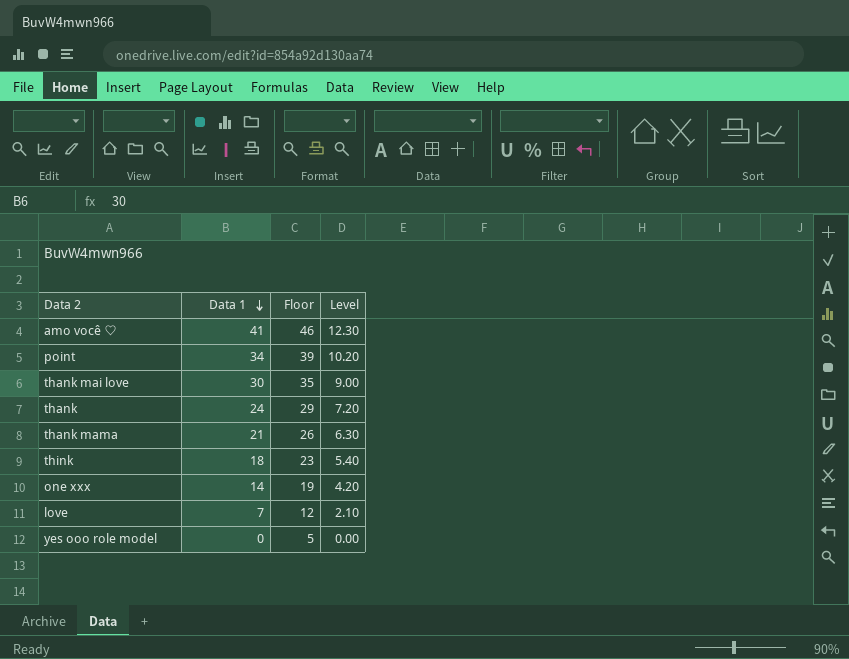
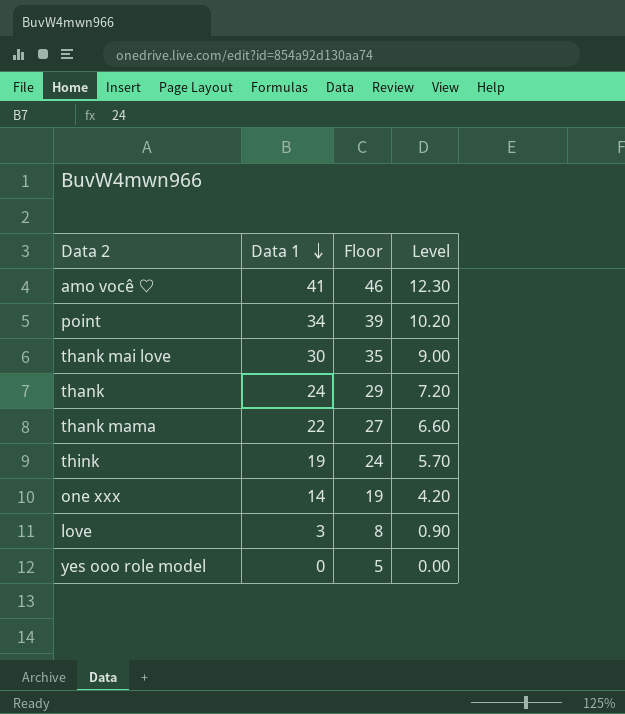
thank mama | Data 1: 21 -> 22
thank mama | Floor: 26 -> 27
thank mama | Level: 6.30 -> 6.60
think | Data 1: 18 -> 19
think | Floor: 23 -> 24
think | Level: 5.40 -> 5.70
love | Data 1: 7 -> 3
love | Floor: 12 -> 8
love | Level: 2.10 -> 0.90

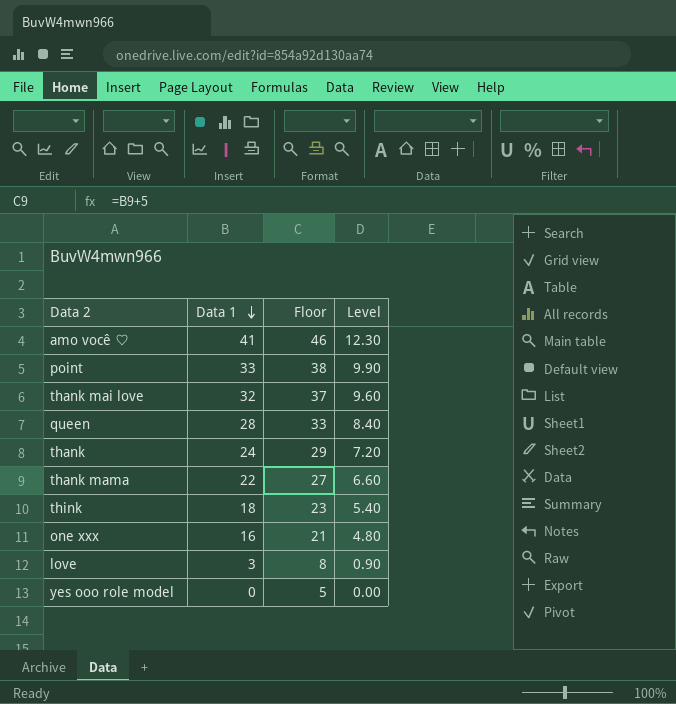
point | Data 1: 34 -> 33
point | Floor: 39 -> 38
point | Level: 10.20 -> 9.90
thank mai love | Data 1: 30 -> 32
thank mai love | Floor: 35 -> 37
thank mai love | Level: 9.00 -> 9.60
row queen: none -> 28 | 33 | 8.40
think | Data 1: 19 -> 18
think | Floor: 24 -> 23
think | Level: 5.70 -> 5.40
one xxx | Data 1: 14 -> 16
one xxx | Floor: 19 -> 21
one xxx | Level: 4.20 -> 4.80

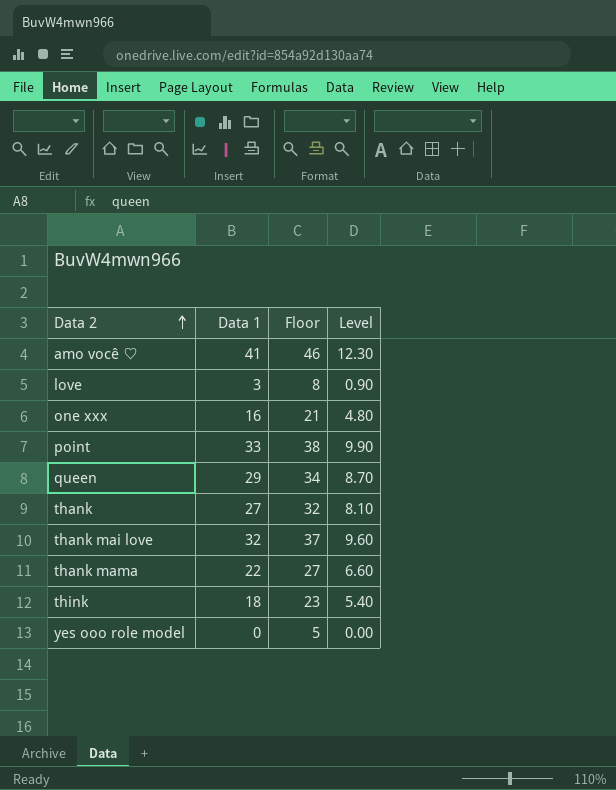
row order: Data 1 descending -> Data 2 ascending
queen | Data 1: 28 -> 29
queen | Floor: 33 -> 34
queen | Level: 8.40 -> 8.70
thank | Data 1: 24 -> 27
thank | Floor: 29 -> 32
thank | Level: 7.20 -> 8.10

